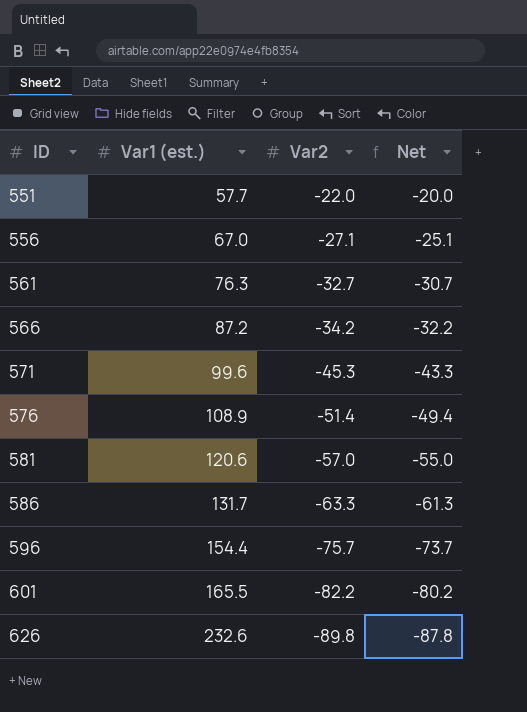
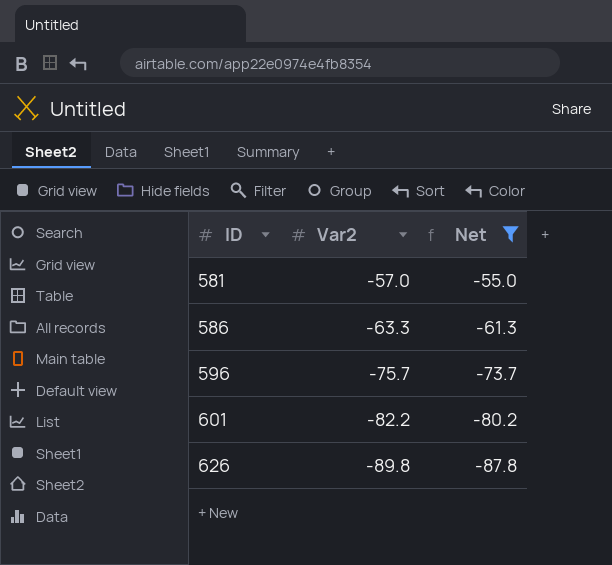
filter: none -> Net <= -55.0
column Var1 (est.) | position: 2 -> none

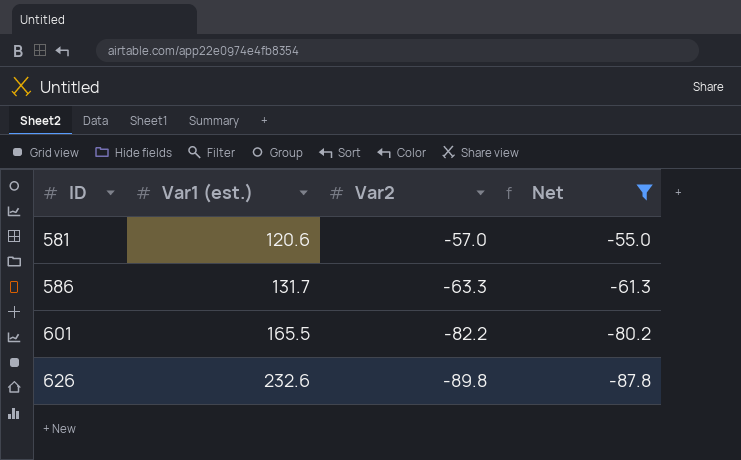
column Var1 (est.) | position: none -> 2
row 596: -75.7 | -73.7 -> none

